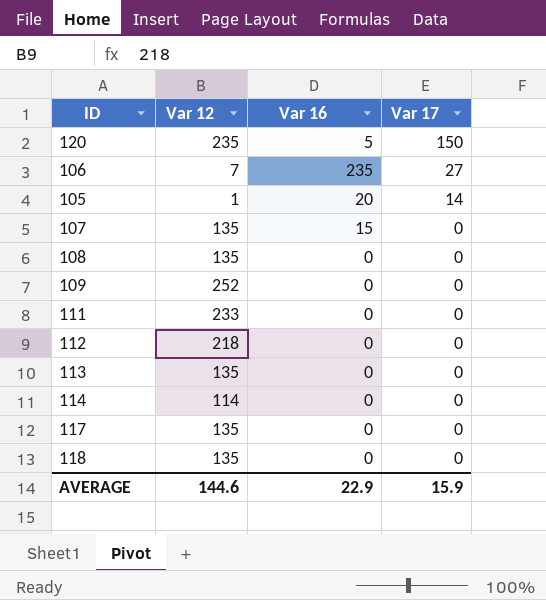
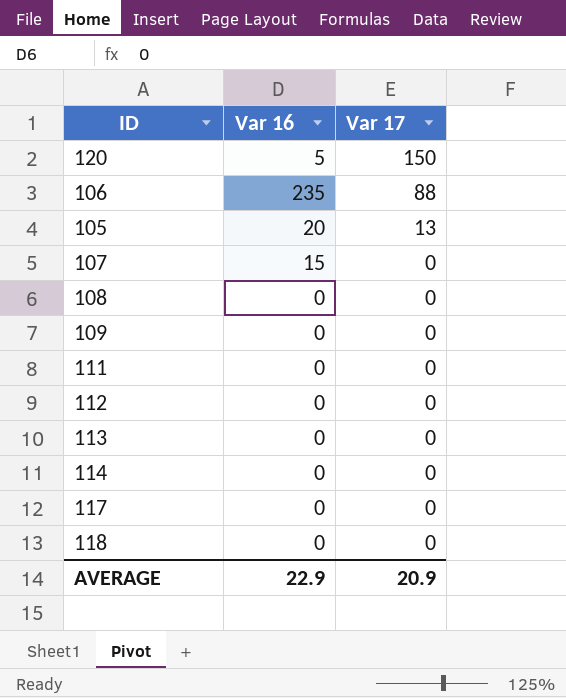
column Var 12 | position: 2 -> none
106 | Var 17: 27 -> 88
105 | Var 17: 14 -> 13
AVERAGE | Var 17: 15.9 -> 20.9

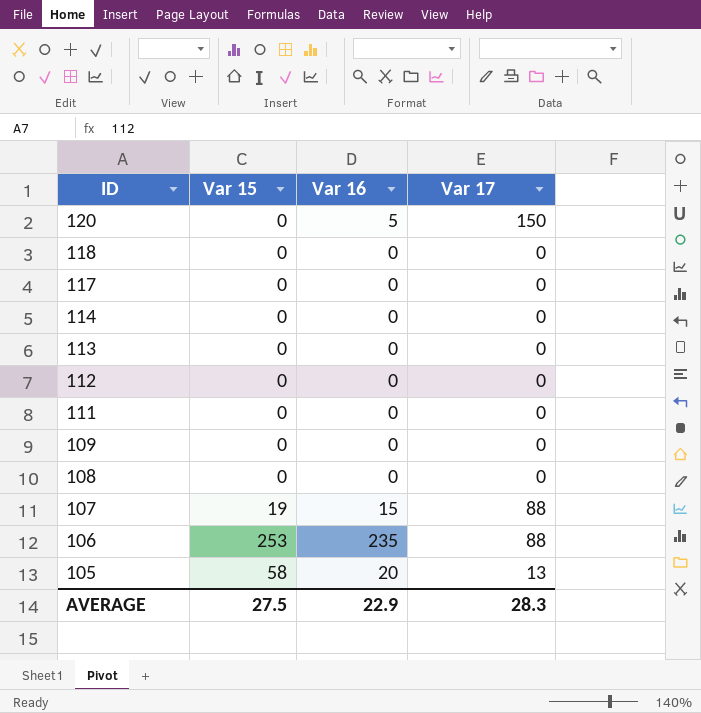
row order: Var 17 descending -> ID descending
column Var 15 | position: none -> 2
107 | Var 17: 0 -> 88
AVERAGE | Var 17: 20.9 -> 28.3

